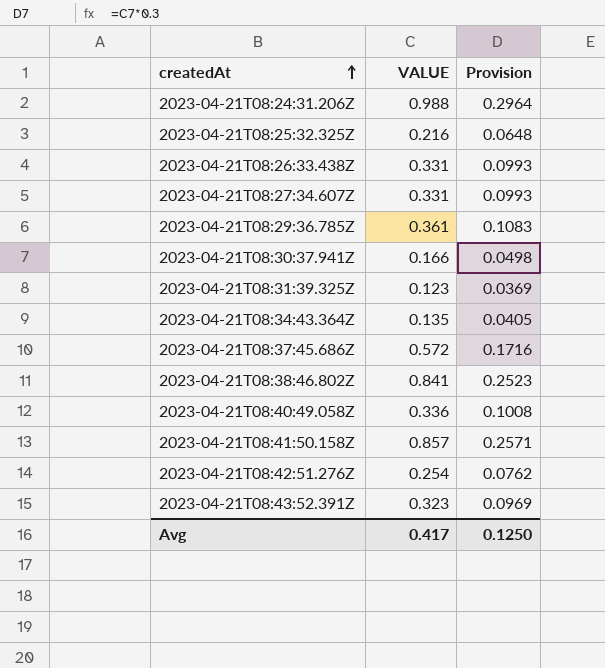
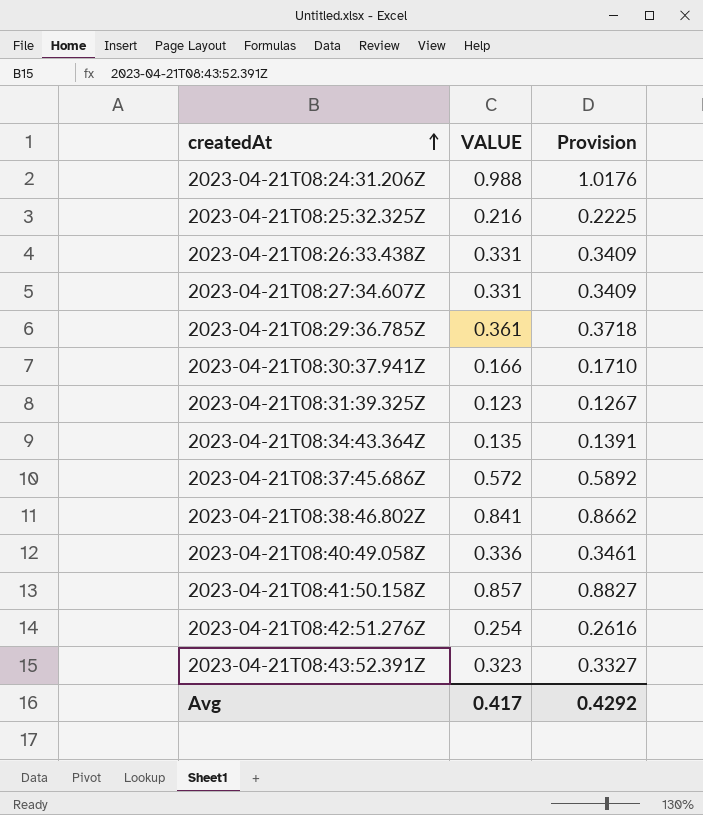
column Provision | formula: [VALUE] * 0.3 -> [VALUE] * 1.03
Avg | Provision: 0.1250 -> 0.4292

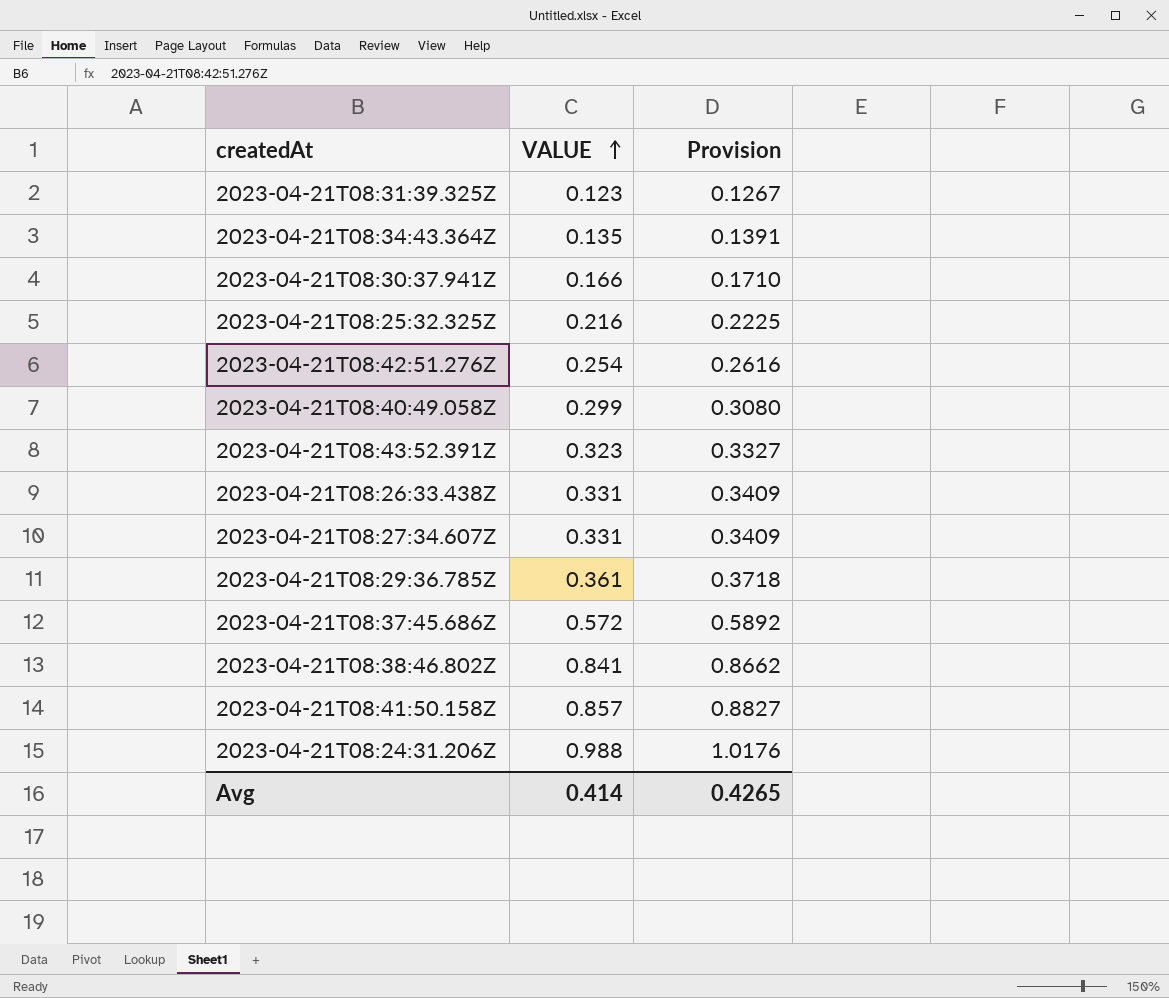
row order: createdAt ascending -> VALUE ascending
2023-04-21T08:40:49.058Z | VALUE: 0.336 -> 0.299
2023-04-21T08:40:49.058Z | Provision: 0.3461 -> 0.3080
Avg | VALUE: 0.417 -> 0.414
Avg | Provision: 0.4292 -> 0.4265

